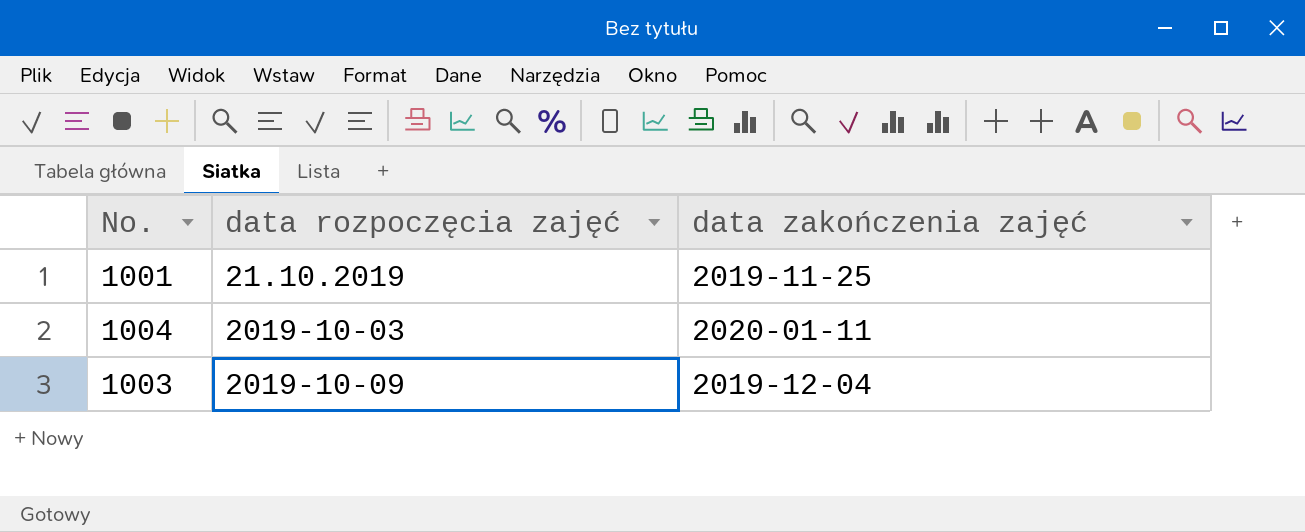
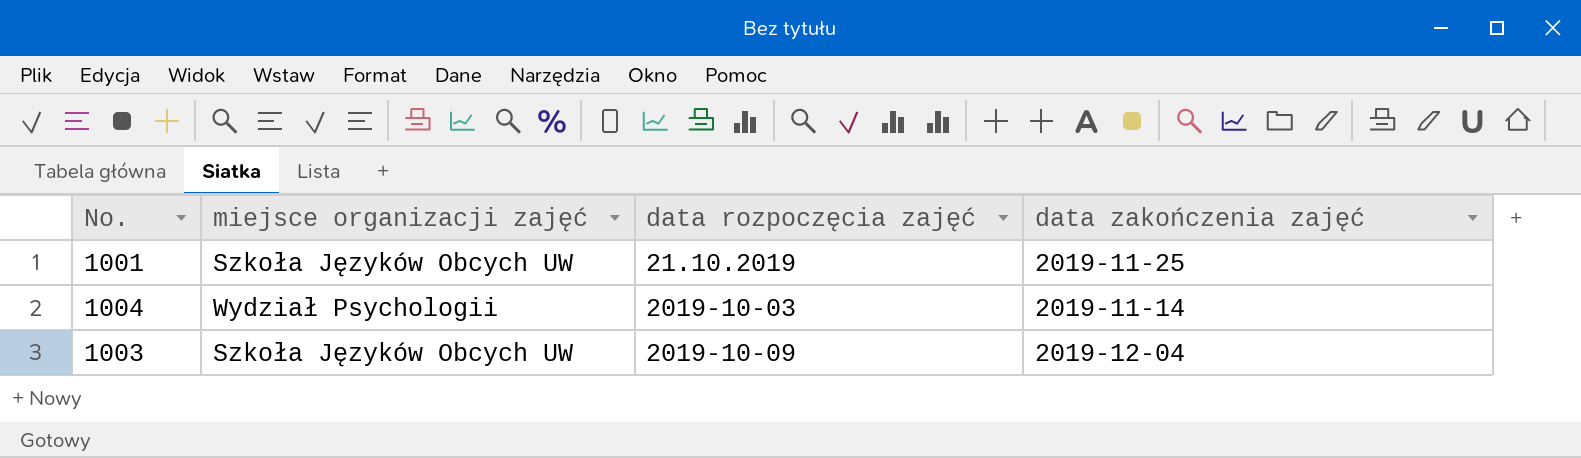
column miejsce organizacji zajęć | position: none -> 2
1004 | data zakończenia zajęć: 2020-01-11 -> 2019-11-14

